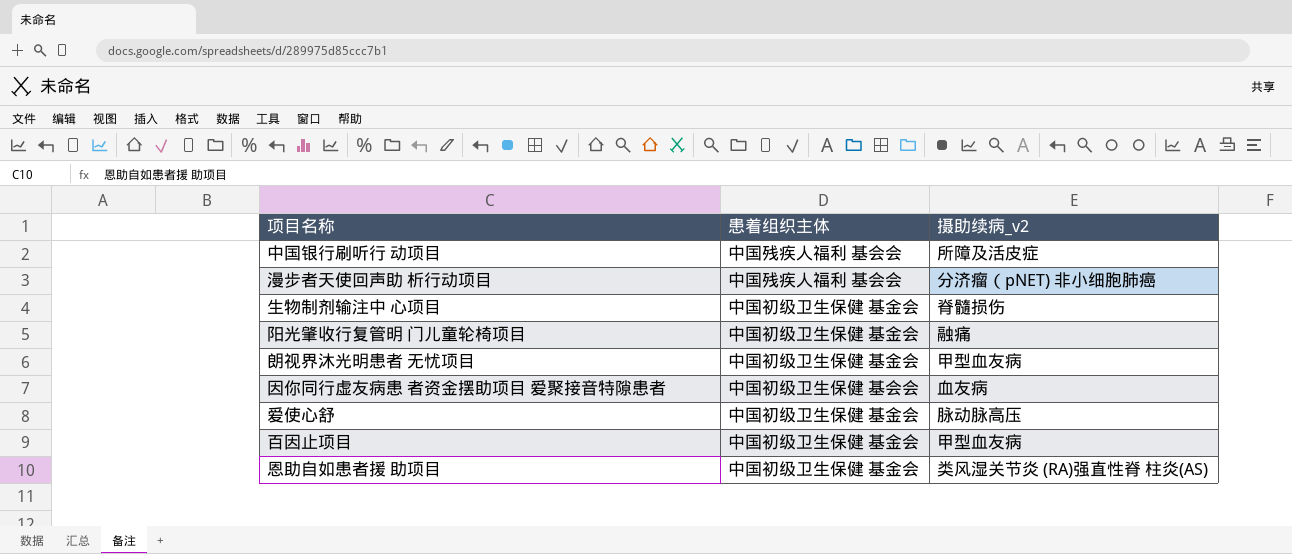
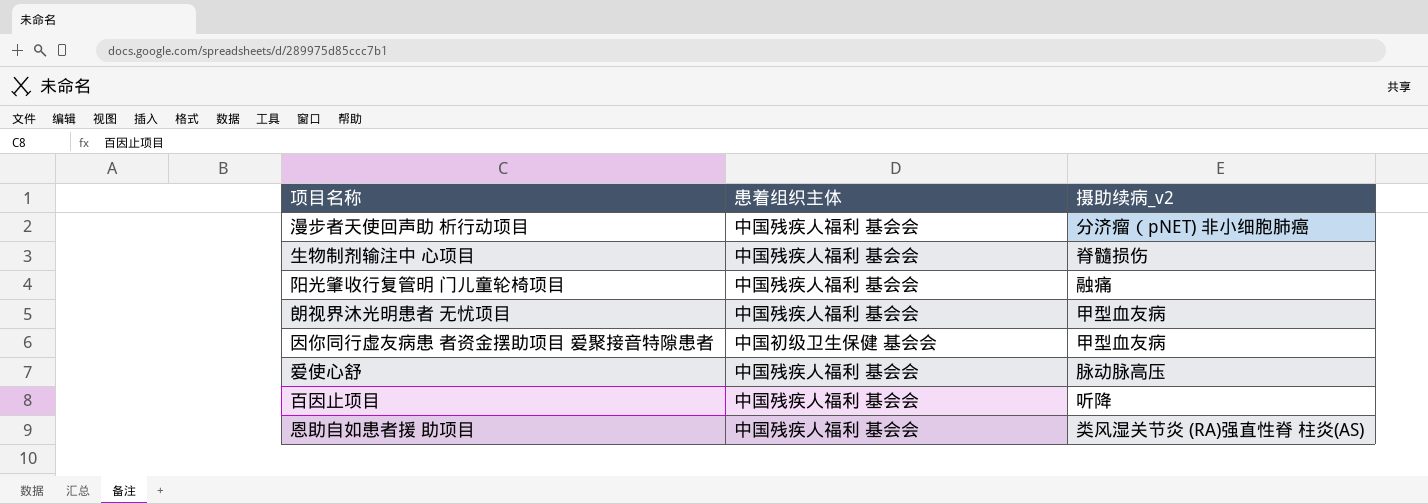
row 中国银行刷听行 动项目: 中国残疾人福利 基会会 | 所障及活皮症 -> none
生物制剂输注中 心项目 | 患着组织主体: 中国初级卫生保健 基金会 -> 中国残疾人福利 基会会
阳光肇收行复管明 门儿童轮椅项目 | 患着组织主体: 中国初级卫生保健 基金会 -> 中国残疾人福利 基会会
朗视界沐光明患者 无忧项目 | 患着组织主体: 中国初级卫生保健 基金会 -> 中国残疾人福利 基会会
因你同行虚友病患 者资金摆助项目 爱聚接音特隙患者 | 摄助续病_v2: 血友病 -> 甲型血友病
爱使心舒 | 患着组织主体: 中国初级卫生保健 基金会 -> 中国残疾人福利 基会会
百因止项目 | 患着组织主体: 中国初级卫生保健 基金会 -> 中国残疾人福利 基会会
百因止项目 | 摄助续病_v2: 甲型血友病 -> 听降
恩助自如患者援 助项目 | 患着组织主体: 中国初级卫生保健 基金会 -> 中国残疾人福利 基会会

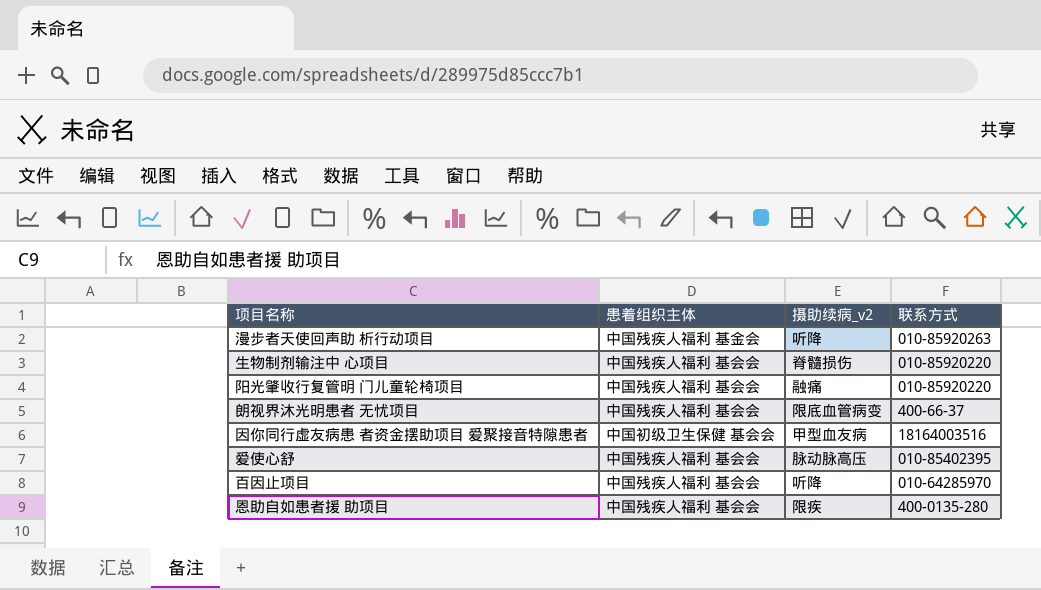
column 联系方式 | position: none -> 4
漫步者天使回声助 析行动项目 | 患着组织主体: 中国残疾人福利 基会会 -> 中国残疾人福利 基金会
漫步者天使回声助 析行动项目 | 摄助续病_v2: 分济瘤（pNET) 非小细胞肺癌 -> 听降
朗视界沐光明患者 无忧项目 | 摄助续病_v2: 甲型血友病 -> 限底血管病变
恩助自如患者援 助项目 | 摄助续病_v2: 类风湿关节炎 (RA)强直性脊 柱炎(AS) -> 限疾

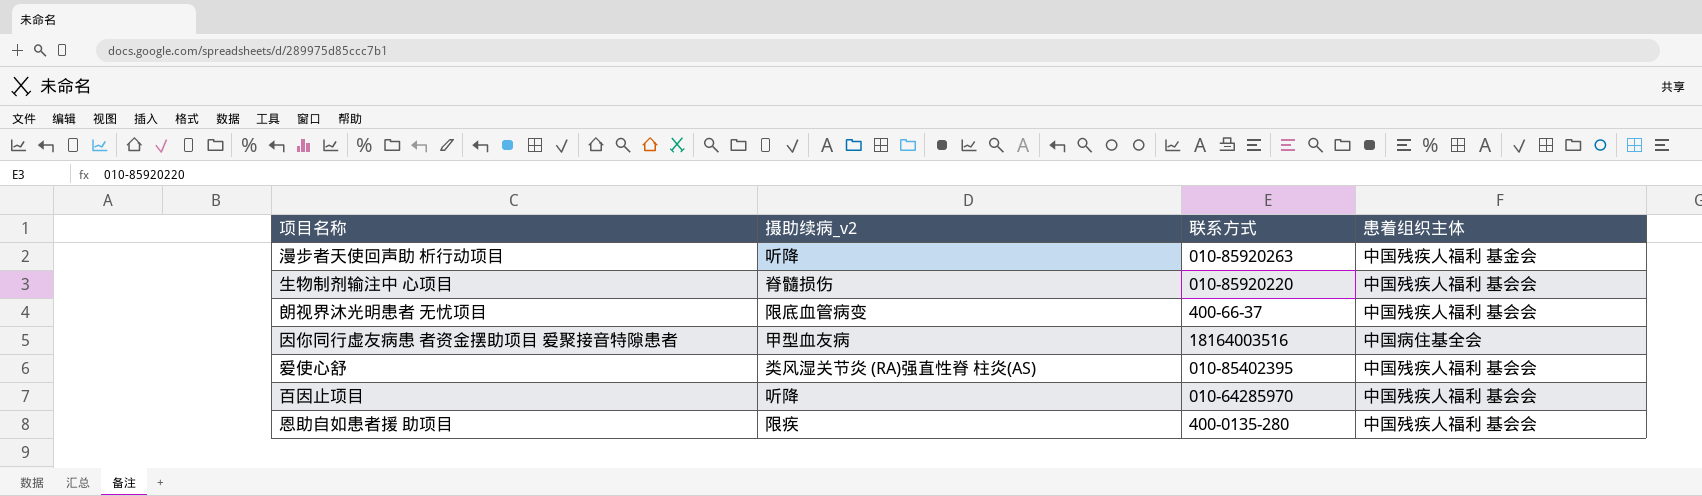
column 患着组织主体 | position: 2 -> 4
row 阳光肇收行复管明 门儿童轮椅项目: 中国残疾人福利 基会会 | 融痛 | 010-85920220 -> none
因你同行虚友病患 者资金摆助项目 爱聚接音特隙患者 | 患着组织主体: 中国初级卫生保健 基会会 -> 中国病住基全会
爱使心舒 | 摄助续病_v2: 脉动脉高压 -> 类风湿关节炎 (RA)强直性脊 柱炎(AS)

